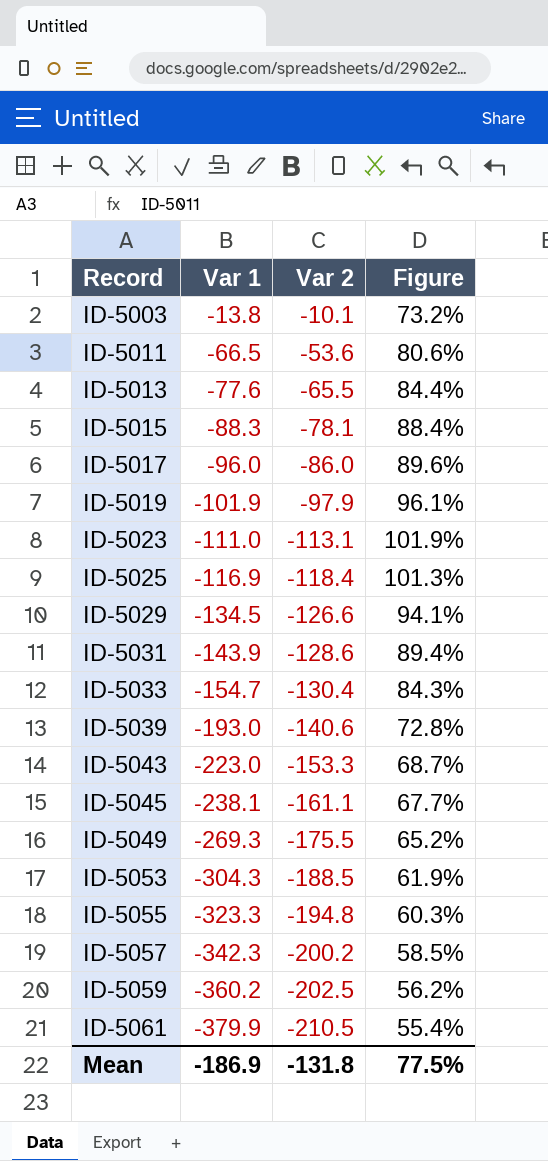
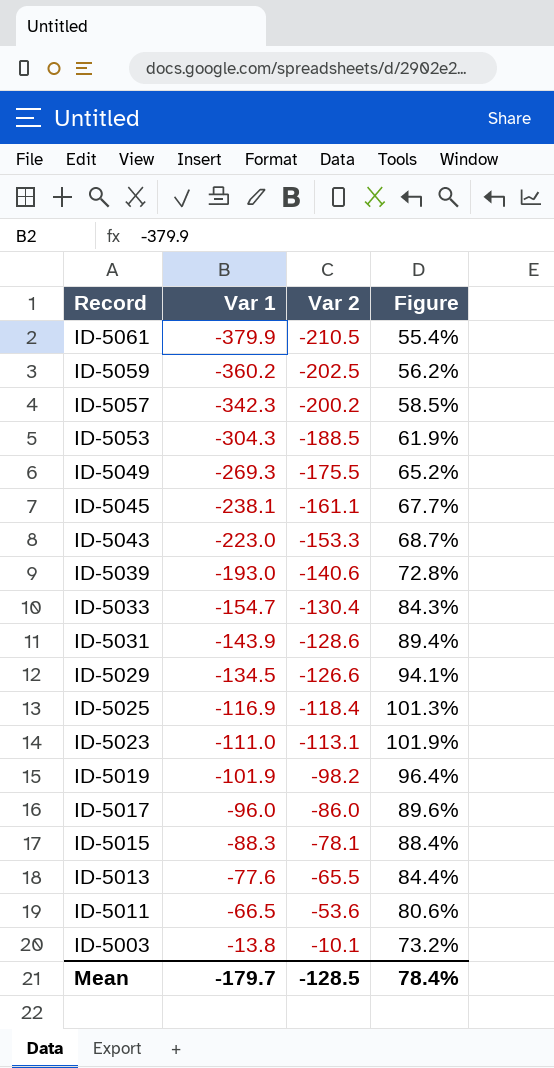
row order: Record ascending -> Record descending
row ID-5055: -323.3 | -194.8 | 60.3% -> none
ID-5019 | Var 2: -97.9 -> -98.2
ID-5019 | Figure: 96.1% -> 96.4%
Mean | Var 1: -186.9 -> -179.7
Mean | Var 2: -131.8 -> -128.5
Mean | Figure: 77.5% -> 78.4%

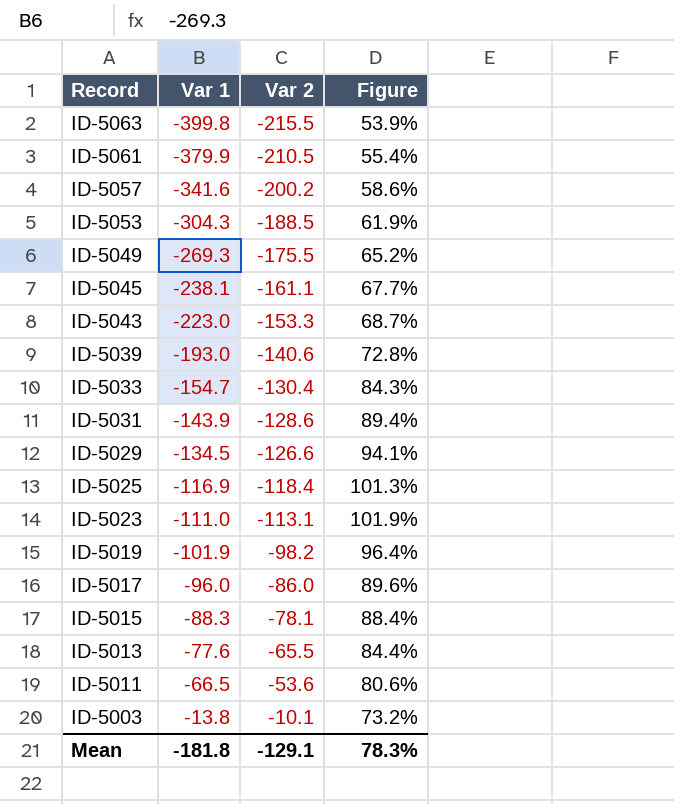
row ID-5059: -360.2 | -202.5 | 56.2% -> none
row ID-5063: none -> -399.8 | -215.5 | 53.9%
ID-5057 | Var 1: -342.3 -> -341.6
ID-5057 | Figure: 58.5% -> 58.6%
Mean | Var 1: -179.7 -> -181.8
Mean | Var 2: -128.5 -> -129.1
Mean | Figure: 78.4% -> 78.3%

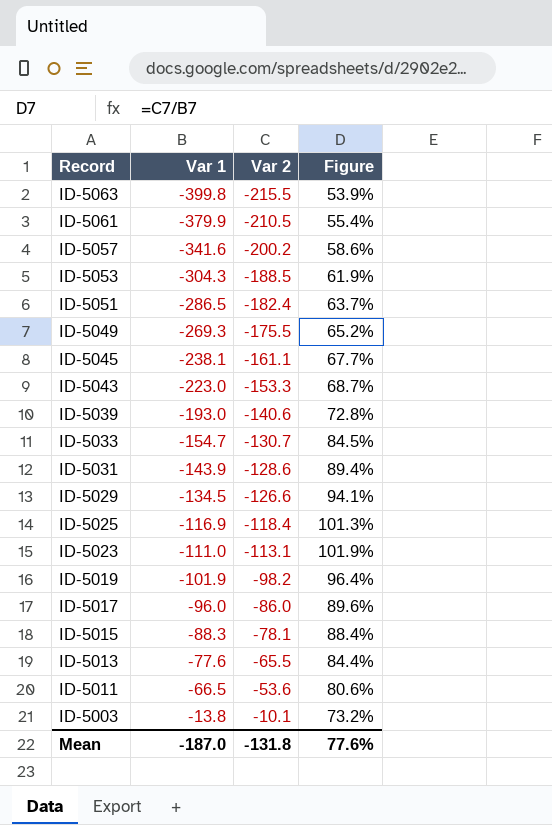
row ID-5051: none -> -286.5 | -182.4 | 63.7%
ID-5033 | Var 2: -130.4 -> -130.7
ID-5033 | Figure: 84.3% -> 84.5%
Mean | Var 1: -181.8 -> -187.0
Mean | Var 2: -129.1 -> -131.8
Mean | Figure: 78.3% -> 77.6%

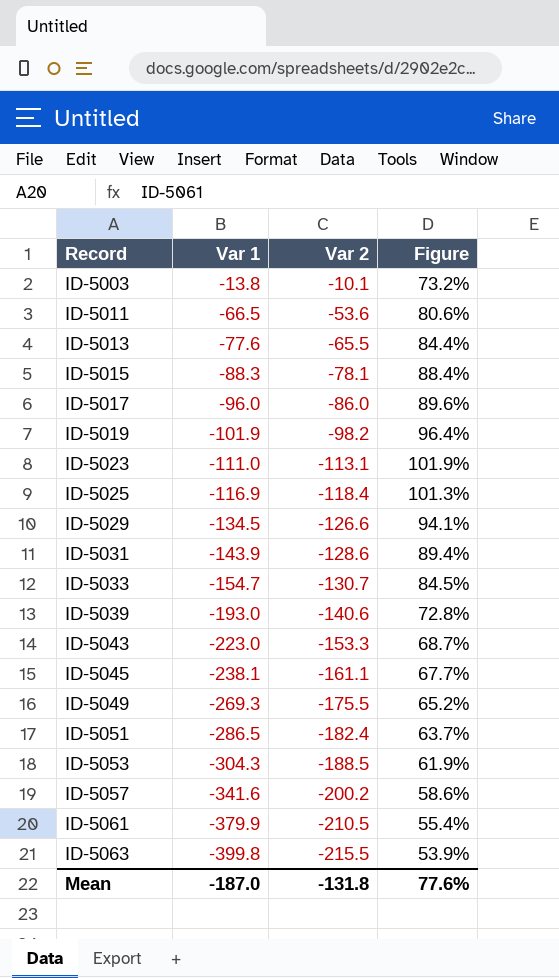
row order: Record descending -> Record ascending

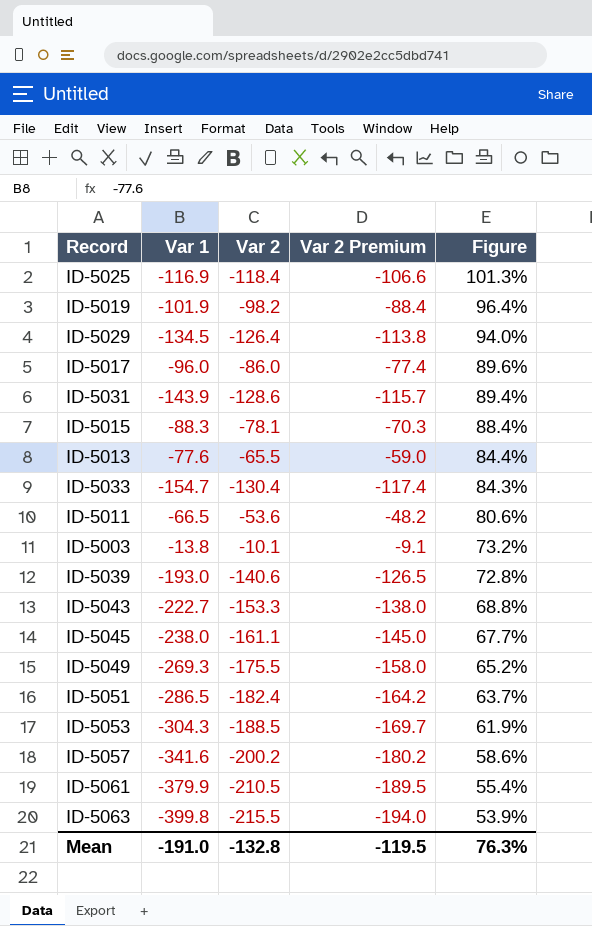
row order: Record ascending -> Figure descending
column Var 2 Premium | formula: none -> [Var 2] * 0.9
row ID-5023: -111.0 | -113.1 | 101.9% -> none
ID-5029 | Var 2: -126.6 -> -126.4
ID-5029 | Figure: 94.1% -> 94.0%
ID-5033 | Var 2: -130.7 -> -130.4
ID-5033 | Figure: 84.5% -> 84.3%
ID-5043 | Var 1: -223.0 -> -222.7
ID-5043 | Figure: 68.7% -> 68.8%
ID-5045 | Var 1: -238.1 -> -238.0
Mean | Var 1: -187.0 -> -191.0
Mean | Var 2: -131.8 -> -132.8
Mean | Figure: 77.6% -> 76.3%

